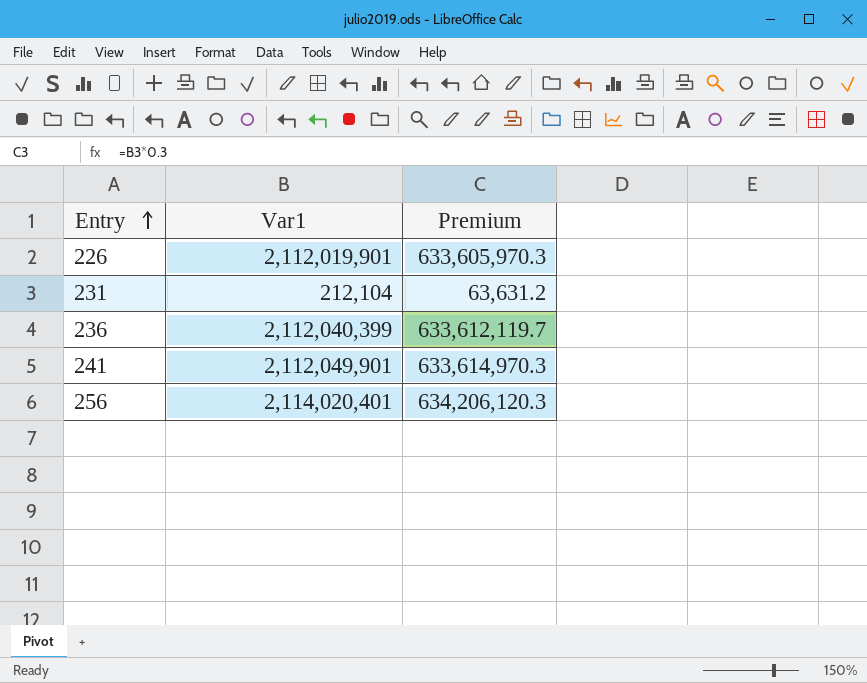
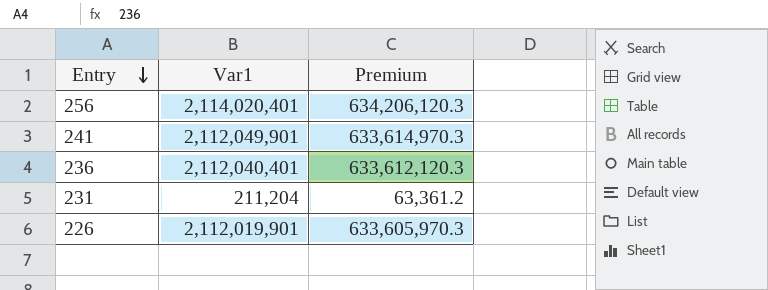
row order: Entry ascending -> Entry descending
236 | Var1: 2,112,040,399 -> 2,112,040,401
236 | Premium: 633,612,119.7 -> 633,612,120.3
231 | Var1: 212,104 -> 211,204
231 | Premium: 63,631.2 -> 63,361.2

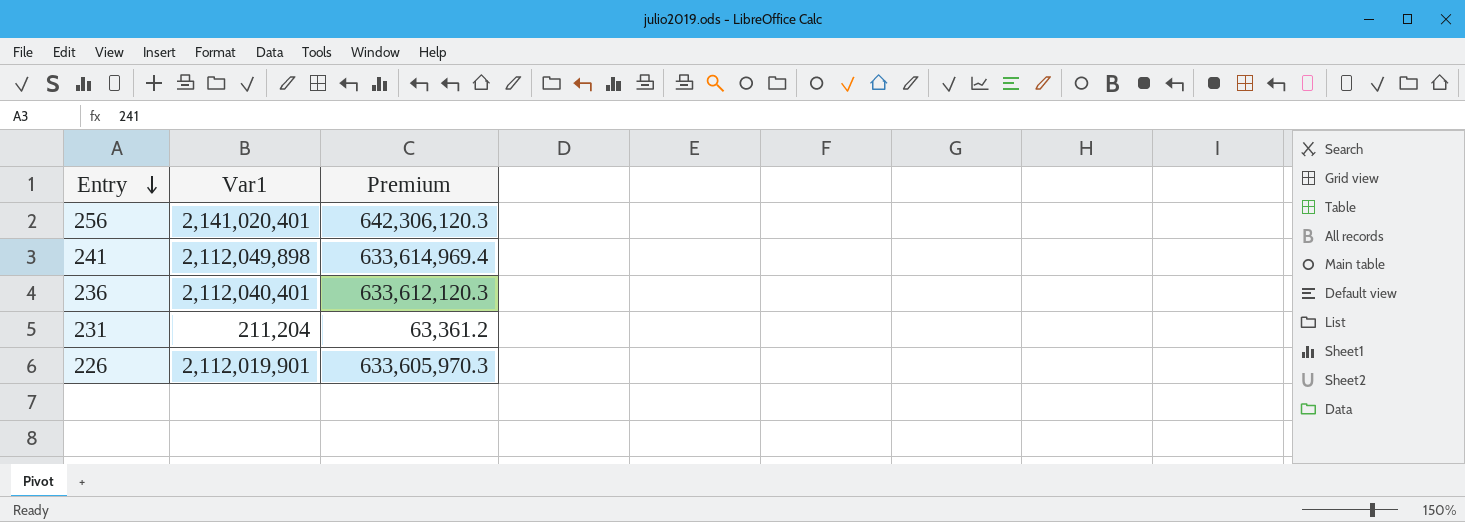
256 | Var1: 2,114,020,401 -> 2,141,020,401
256 | Premium: 634,206,120.3 -> 642,306,120.3
241 | Var1: 2,112,049,901 -> 2,112,049,898
241 | Premium: 633,614,970.3 -> 633,614,969.4

